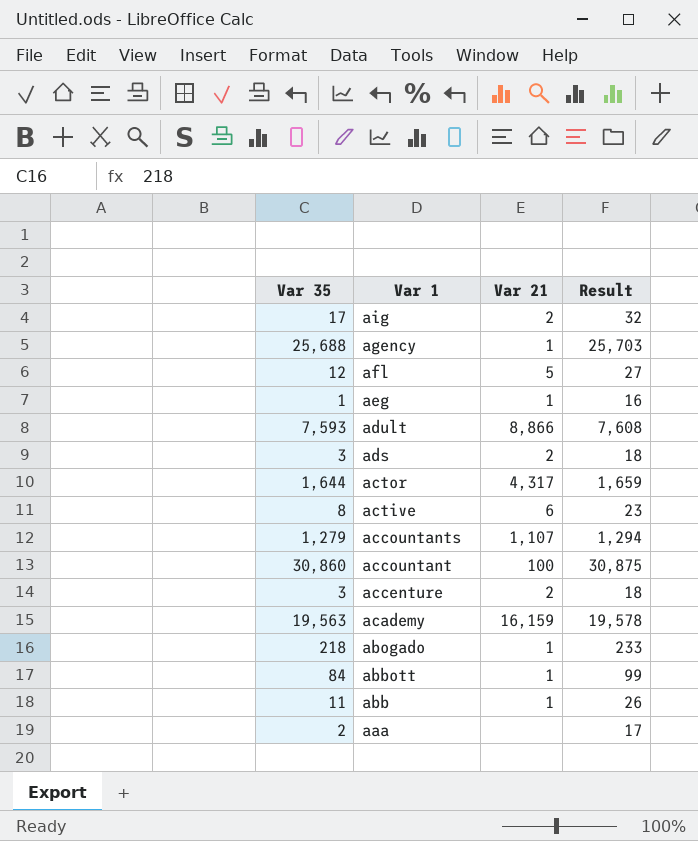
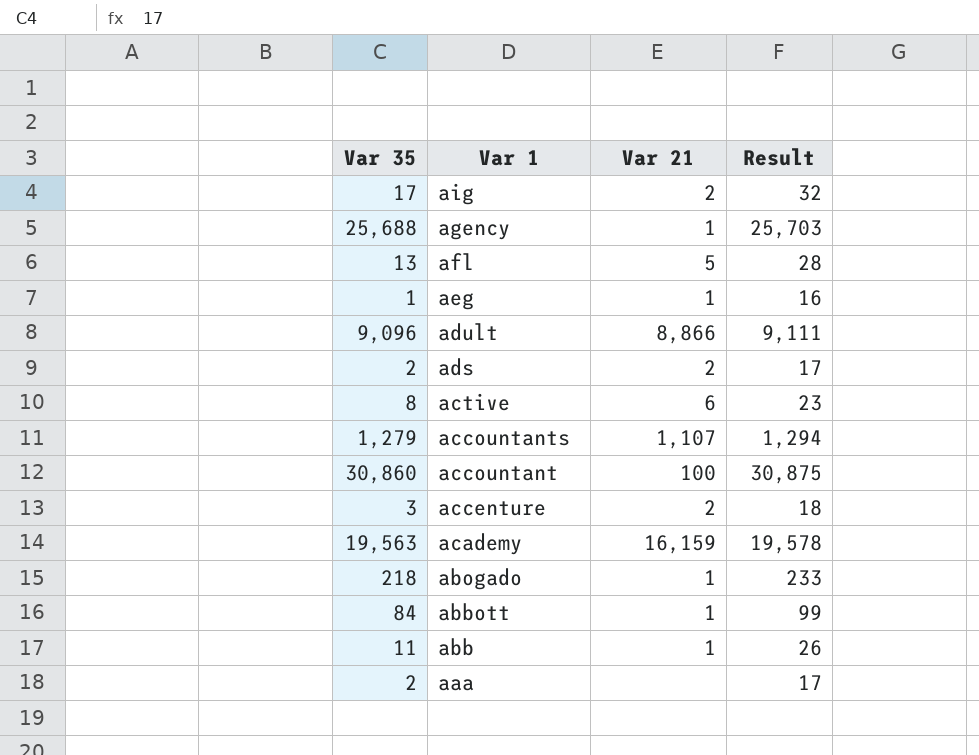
row actor: 1,644 | 4,317 | 1,659 -> none
afl | Var 35: 12 -> 13
afl | Result: 27 -> 28
adult | Var 35: 7,593 -> 9,096
adult | Result: 7,608 -> 9,111
ads | Var 35: 3 -> 2
ads | Result: 18 -> 17

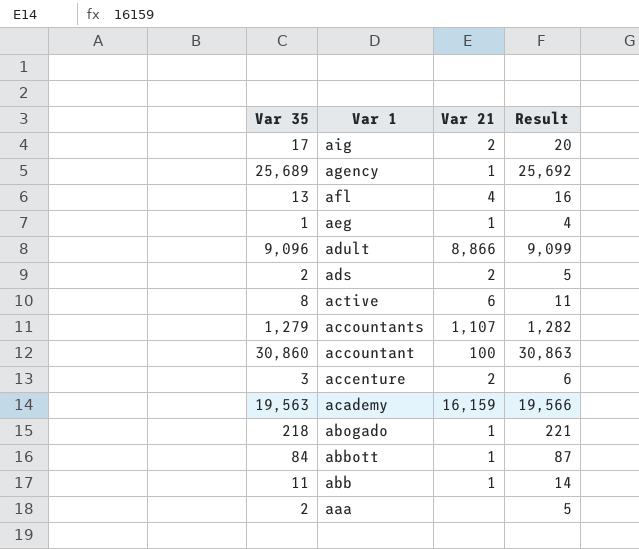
column Result | formula: [Var 35] + 15 -> [Var 35] + 3
agency | Var 35: 25,688 -> 25,689
afl | Var 21: 5 -> 4

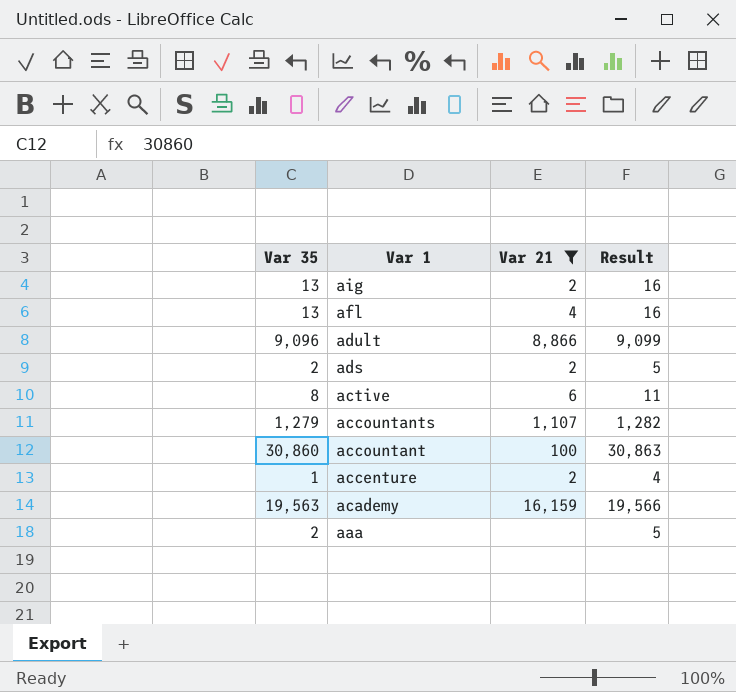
filter: none -> Var 21 != 1
aig | Var 35: 17 -> 13
aig | Result: 20 -> 16
accenture | Var 35: 3 -> 1
accenture | Result: 6 -> 4

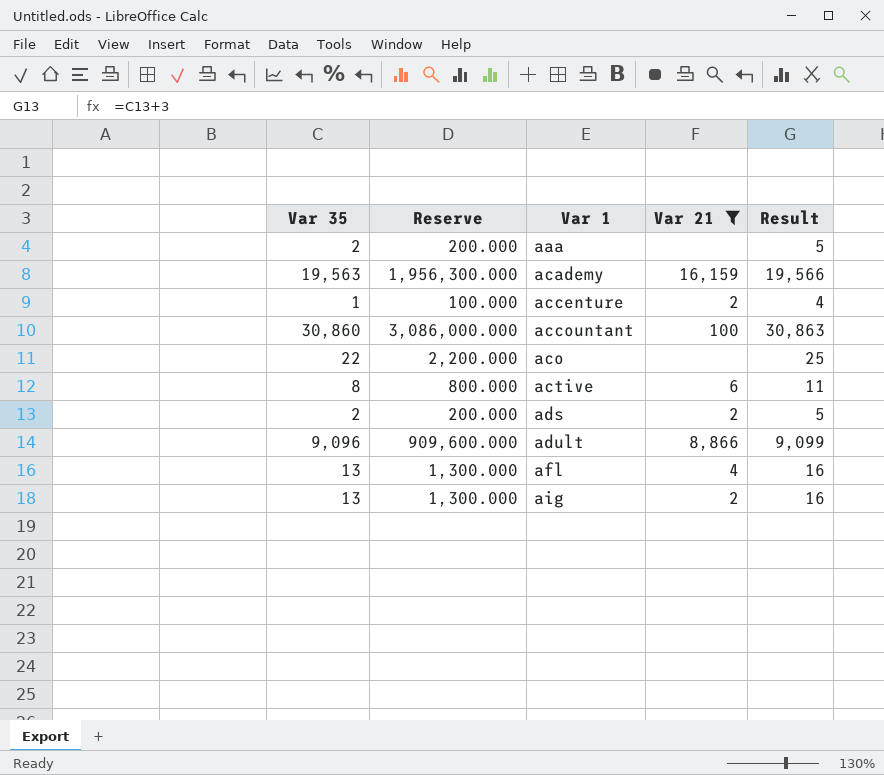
row order: Var 1 descending -> Var 1 ascending
column Reserve | formula: none -> [Var 35] * 100
row accountants: 1,279 | 1,107 | 1,282 -> none
row aco: none -> 22 | 2,200.000 | none | 25

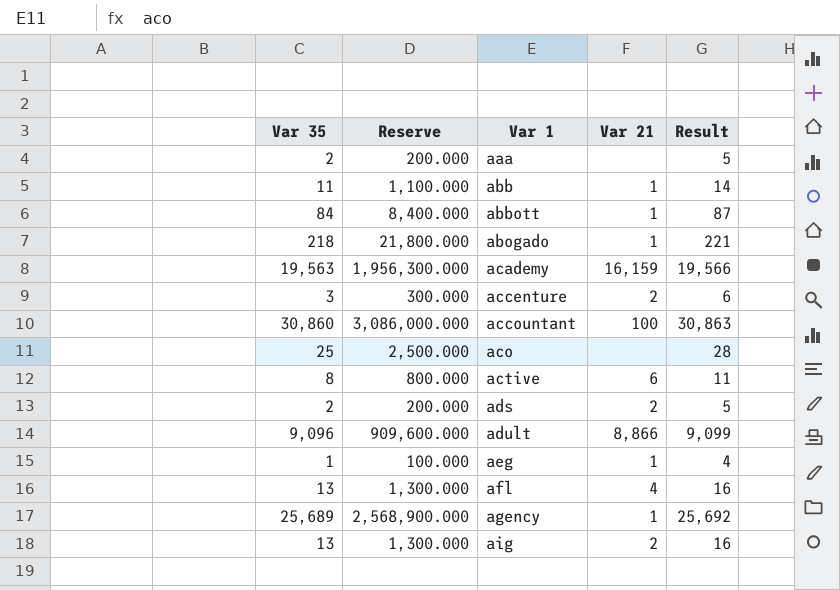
filter: Var 21 != 1 -> none
accenture | Var 35: 1 -> 3
accenture | Reserve: 100.000 -> 300.000
accenture | Result: 4 -> 6
aco | Var 35: 22 -> 25
aco | Reserve: 2,200.000 -> 2,500.000
aco | Result: 25 -> 28

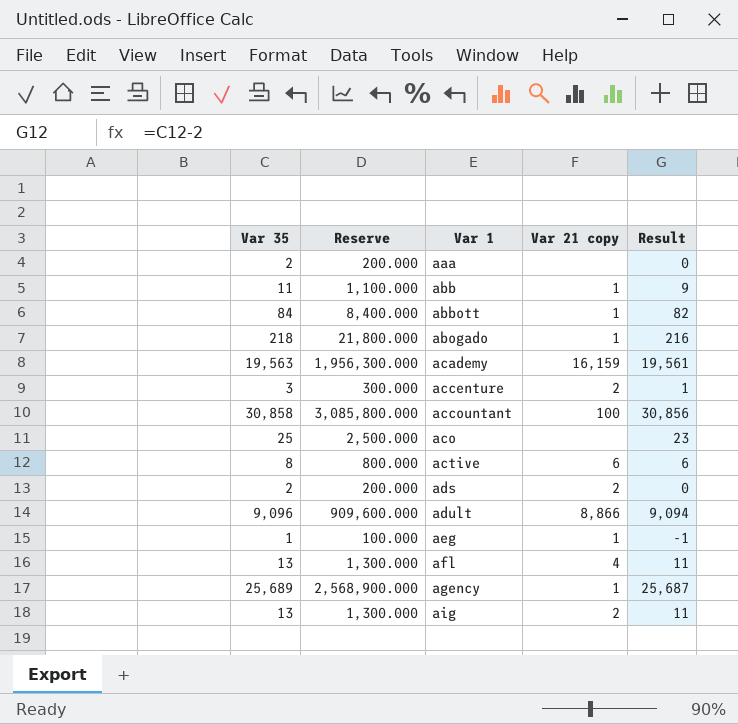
column name: Var 21 -> Var 21 copy
column Result | formula: [Var 35] + 3 -> [Var 35] - 2
accountant | Var 35: 30,860 -> 30,858
accountant | Reserve: 3,086,000.000 -> 3,085,800.000

